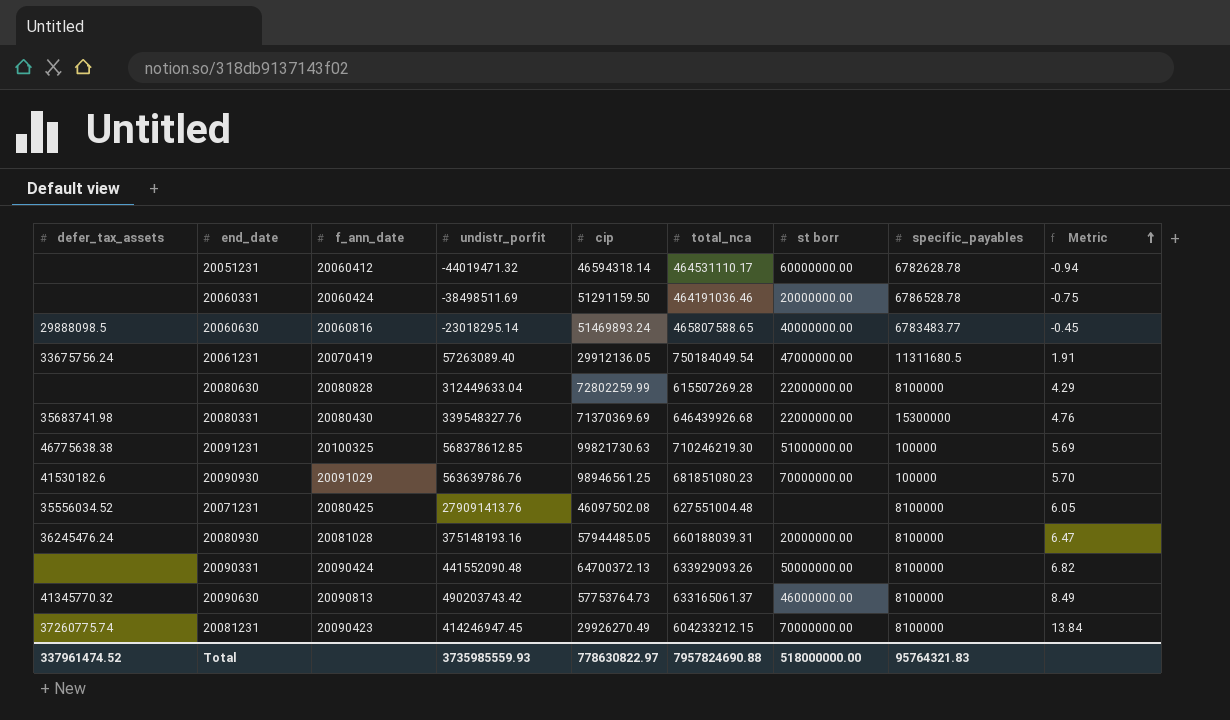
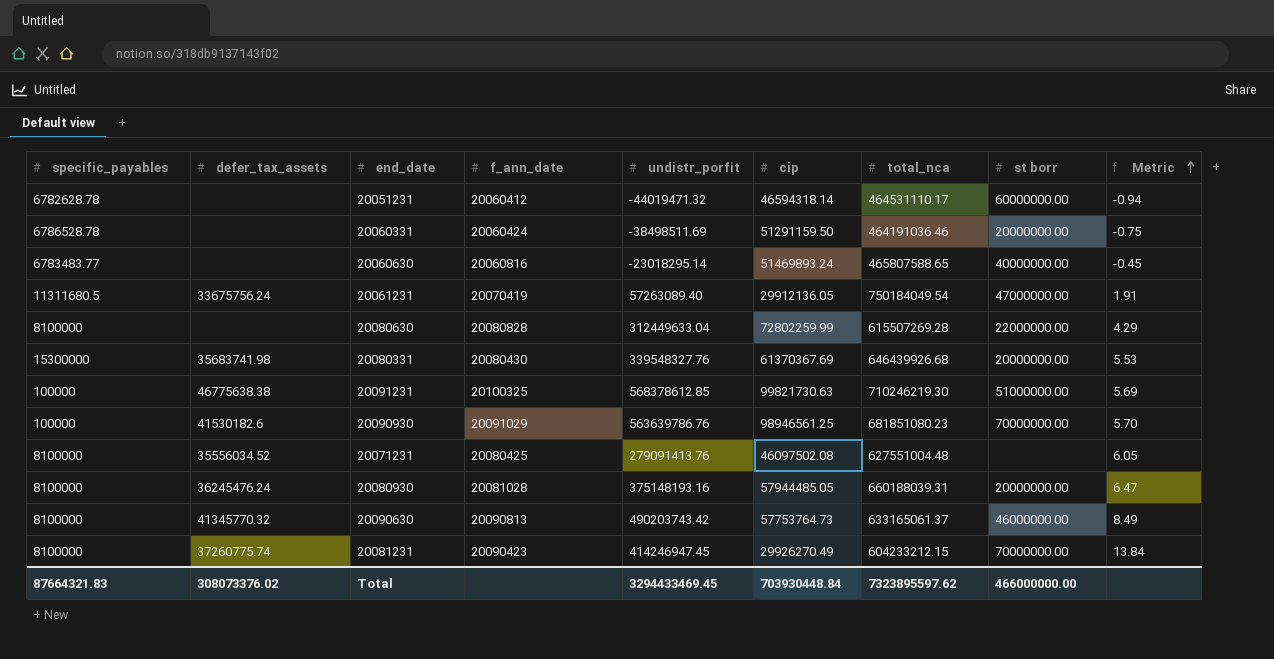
column specific_payables | position: 8 -> 1
row 20090331: none | 20090424 | 441552090.48 | 64700372.13 | 633929093.26 | 50000000.00 | 8100000 | 6.82 -> none
20060630 | defer_tax_assets: 29888098.5 -> none
20080331 | cip: 71370369.69 -> 61370367.69
20080331 | st borr: 22000000.00 -> 20000000.00
20080331 | Metric: 4.76 -> 5.53
Total | specific_payables: 95764321.83 -> 87664321.83
Total | defer_tax_assets: 337961474.52 -> 308073376.02
Total | undistr_porfit: 3735985559.93 -> 3294433469.45
Total | cip: 778630822.97 -> 703930448.84
Total | total_nca: 7957824690.88 -> 7323895597.62
Total | st borr: 518000000.00 -> 466000000.00

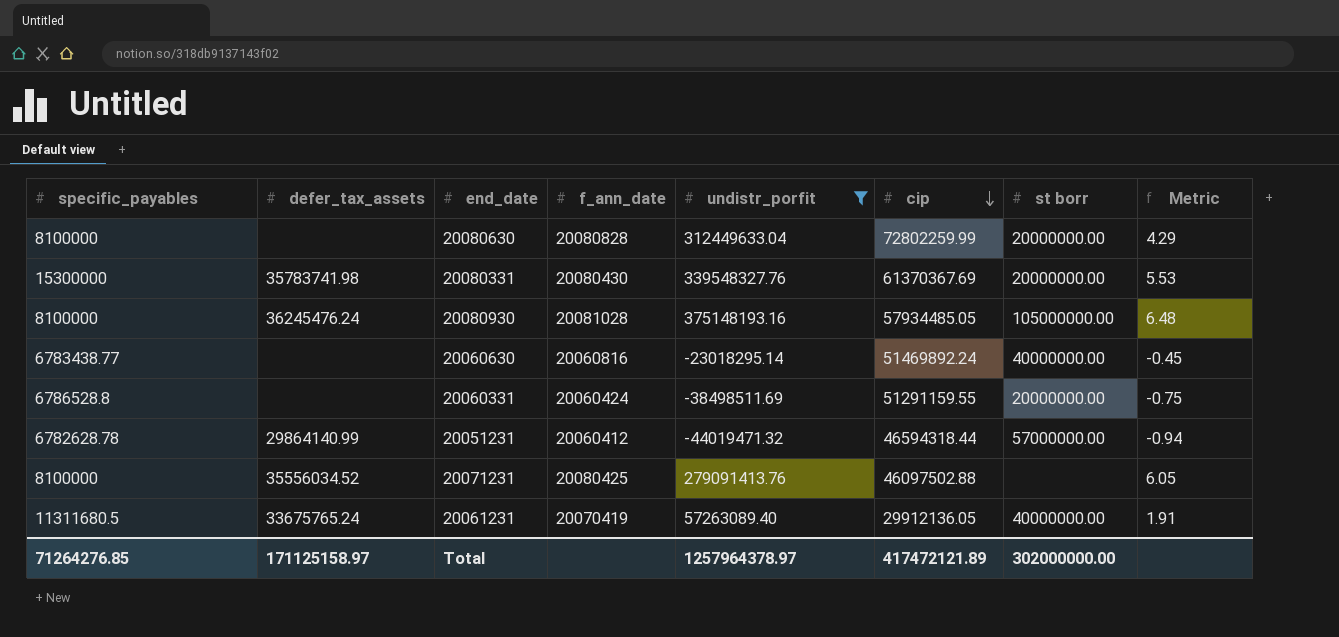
filter: none -> undistr_porfit <= 375148193.16
row order: Metric ascending -> cip descending
column total_nca | position: 7 -> none
20080630 | st borr: 22000000.00 -> 20000000.00
20080331 | defer_tax_assets: 35683741.98 -> 35783741.98
20080930 | cip: 57944485.05 -> 57934485.05
20080930 | st borr: 20000000.00 -> 105000000.00
20080930 | Metric: 6.47 -> 6.48
20060630 | specific_payables: 6783483.77 -> 6783438.77
20060630 | cip: 51469893.24 -> 51469892.24
20060331 | specific_payables: 6786528.78 -> 6786528.8
20060331 | cip: 51291159.50 -> 51291159.55
20051231 | defer_tax_assets: none -> 29864140.99
20051231 | cip: 46594318.14 -> 46594318.44
20051231 | st borr: 60000000.00 -> 57000000.00
20071231 | cip: 46097502.08 -> 46097502.88
20061231 | defer_tax_assets: 33675756.24 -> 33675765.24
20061231 | st borr: 47000000.00 -> 40000000.00
Total | specific_payables: 87664321.83 -> 71264276.85
Total | defer_tax_assets: 308073376.02 -> 171125158.97
Total | undistr_porfit: 3294433469.45 -> 1257964378.97
Total | cip: 703930448.84 -> 417472121.89
Total | st borr: 466000000.00 -> 302000000.00

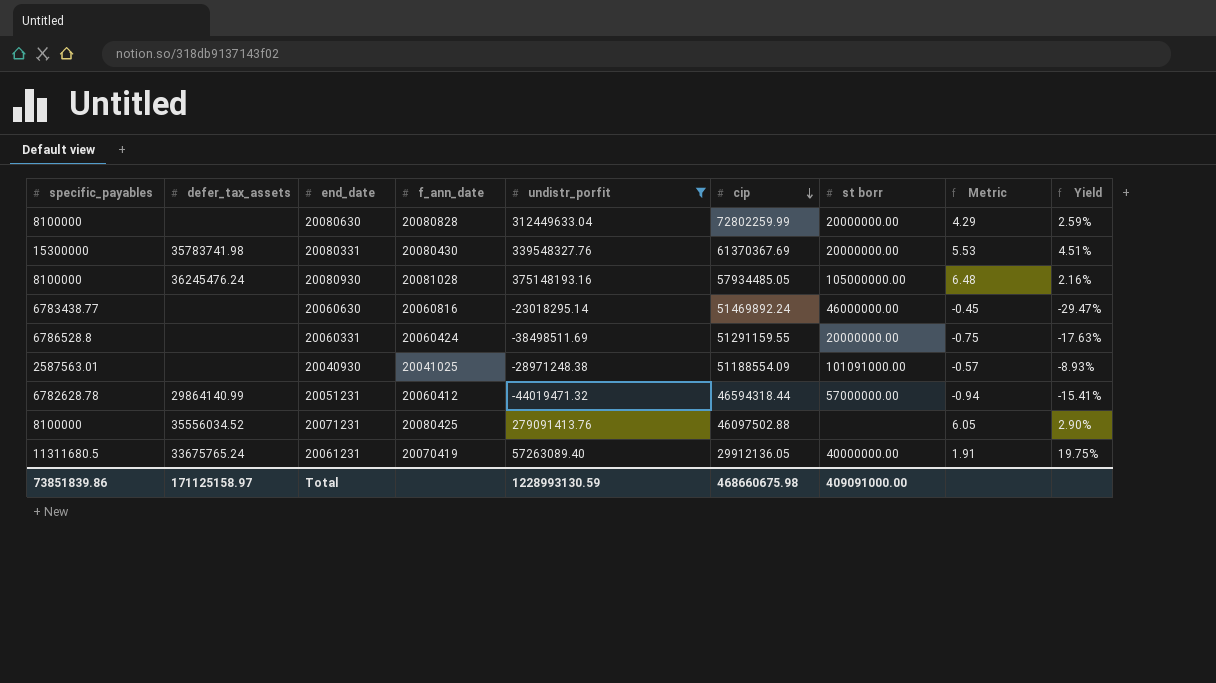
column Yield | formula: none -> [specific_payables] / [undistr_porfit]
20060630 | st borr: 40000000.00 -> 46000000.00
row 20040930: none -> 2587563.01 | none | 20041025 | -28971248.38 | 51188554.09 | 101091000.00 | -0.57 | -8.93%
Total | specific_payables: 71264276.85 -> 73851839.86
Total | undistr_porfit: 1257964378.97 -> 1228993130.59
Total | cip: 417472121.89 -> 468660675.98
Total | st borr: 302000000.00 -> 409091000.00

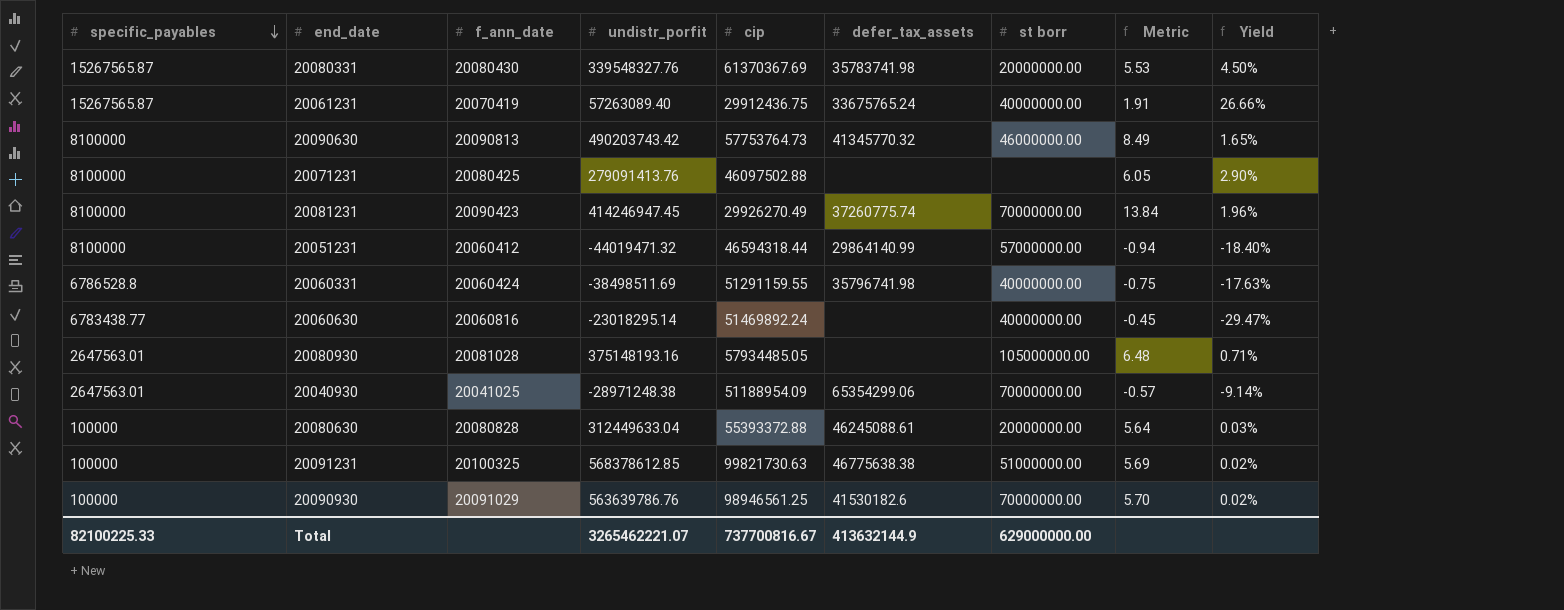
filter: undistr_porfit <= 375148193.16 -> none
row order: cip descending -> specific_payables descending
column defer_tax_assets | position: 2 -> 6
20080331 | specific_payables: 15300000 -> 15267565.87
20080331 | Yield: 4.51% -> 4.50%
20061231 | specific_payables: 11311680.5 -> 15267565.87
20061231 | cip: 29912136.05 -> 29912436.75
20061231 | Yield: 19.75% -> 26.66%
20071231 | defer_tax_assets: 35556034.52 -> none
20051231 | specific_payables: 6782628.78 -> 8100000
20051231 | Yield: -15.41% -> -18.40%
20060331 | defer_tax_assets: none -> 35796741.98
20060331 | st borr: 20000000.00 -> 40000000.00
20060630 | st borr: 46000000.00 -> 40000000.00
20080930 | specific_payables: 8100000 -> 2647563.01
20080930 | defer_tax_assets: 36245476.24 -> none
20080930 | Yield: 2.16% -> 0.71%
20040930 | specific_payables: 2587563.01 -> 2647563.01
20040930 | cip: 51188554.09 -> 51188954.09
20040930 | defer_tax_assets: none -> 65354299.06
20040930 | st borr: 101091000.00 -> 70000000.00
20040930 | Yield: -8.93% -> -9.14%
20080630 | specific_payables: 8100000 -> 100000
20080630 | cip: 72802259.99 -> 55393372.88
20080630 | defer_tax_assets: none -> 46245088.61
20080630 | Metric: 4.29 -> 5.64
20080630 | Yield: 2.59% -> 0.03%
Total | specific_payables: 73851839.86 -> 82100225.33
Total | undistr_porfit: 1228993130.59 -> 3265462221.07
Total | cip: 468660675.98 -> 737700816.67
Total | defer_tax_assets: 171125158.97 -> 413632144.9
Total | st borr: 409091000.00 -> 629000000.00

